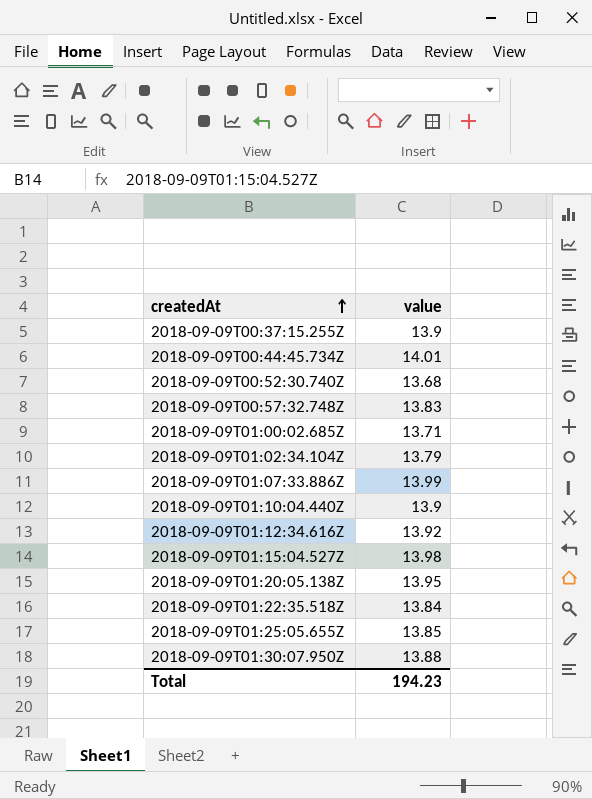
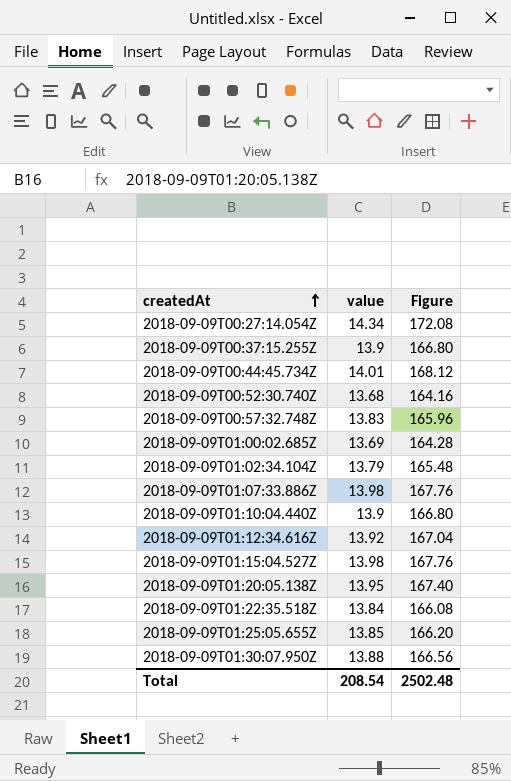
column Figure | formula: none -> [value] * 12
row 2018-09-09T00:27:14.054Z: none -> 14.34 | 172.08
2018-09-09T01:00:02.685Z | value: 13.71 -> 13.69
2018-09-09T01:07:33.886Z | value: 13.99 -> 13.98
Total | value: 194.23 -> 208.54

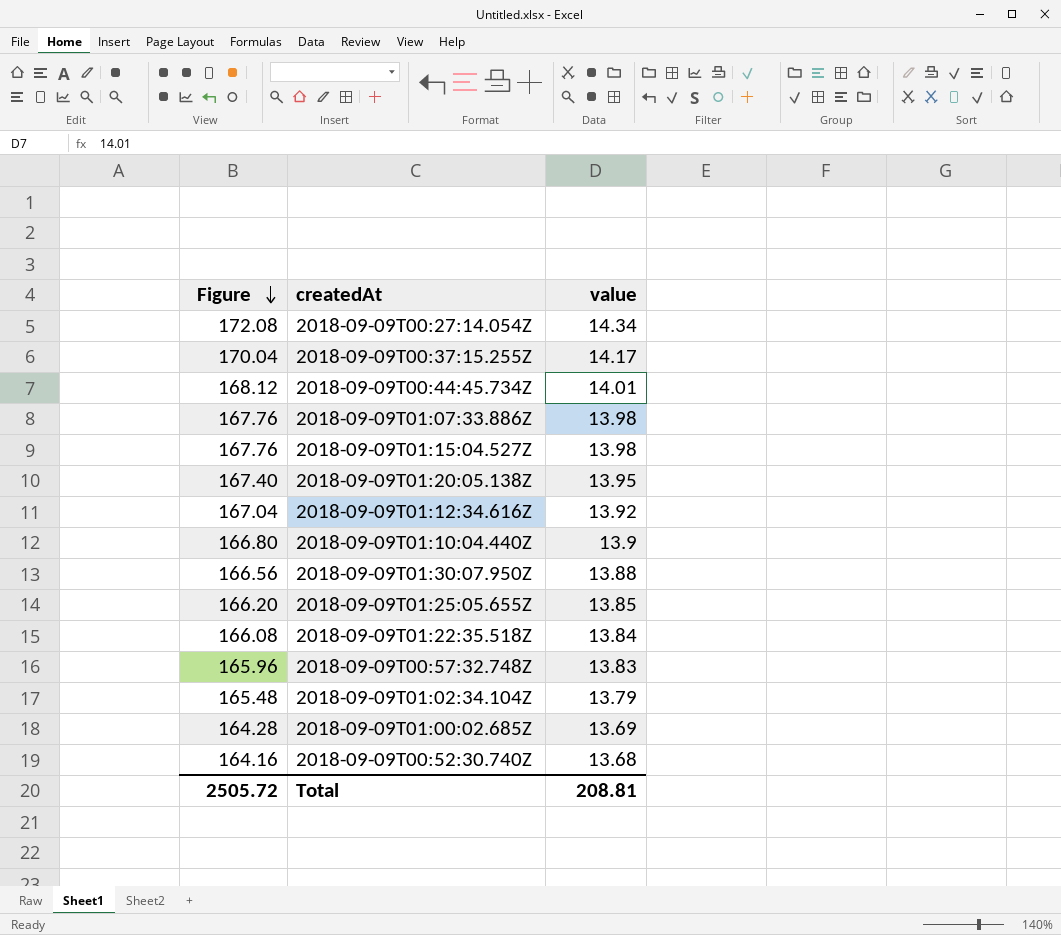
row order: createdAt ascending -> Figure descending
column Figure | position: 3 -> 1
2018-09-09T00:37:15.255Z | Figure: 166.80 -> 170.04
2018-09-09T00:37:15.255Z | value: 13.9 -> 14.17
Total | Figure: 2502.48 -> 2505.72
Total | value: 208.54 -> 208.81

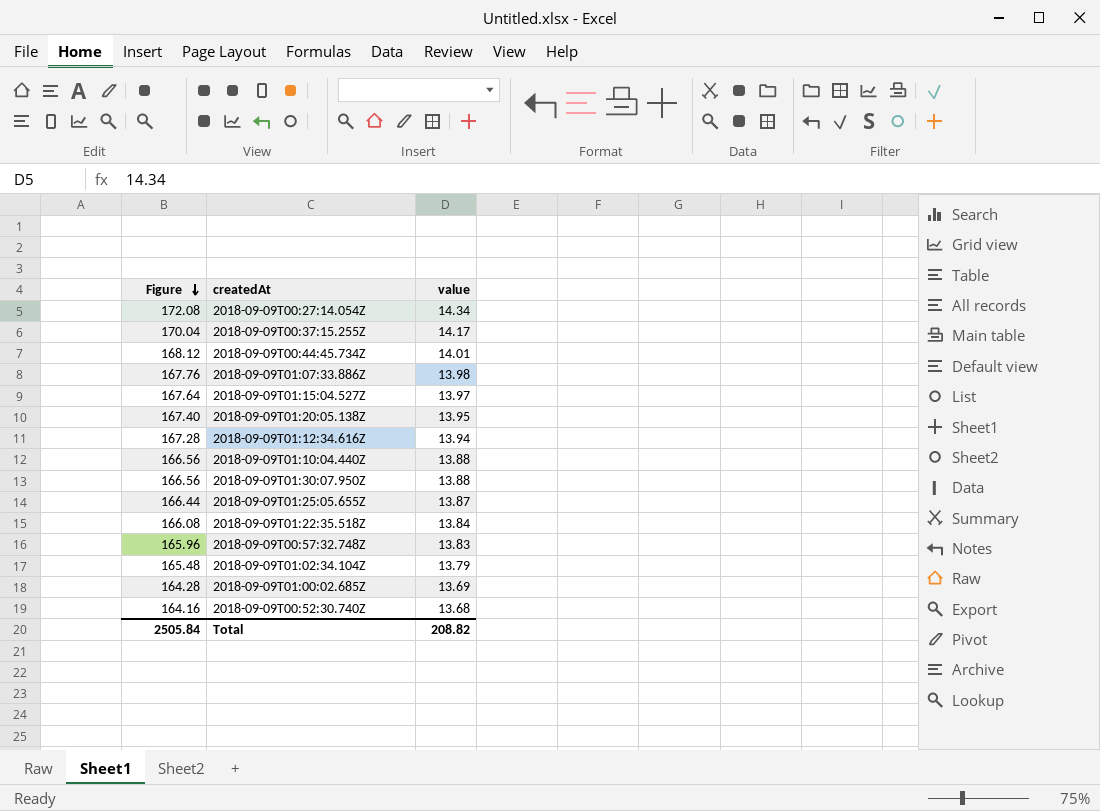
2018-09-09T01:15:04.527Z | Figure: 167.76 -> 167.64
2018-09-09T01:15:04.527Z | value: 13.98 -> 13.97
2018-09-09T01:12:34.616Z | Figure: 167.04 -> 167.28
2018-09-09T01:12:34.616Z | value: 13.92 -> 13.94
2018-09-09T01:10:04.440Z | Figure: 166.80 -> 166.56
2018-09-09T01:10:04.440Z | value: 13.9 -> 13.88
2018-09-09T01:25:05.655Z | Figure: 166.20 -> 166.44
2018-09-09T01:25:05.655Z | value: 13.85 -> 13.87
Total | Figure: 2505.72 -> 2505.84
Total | value: 208.81 -> 208.82

